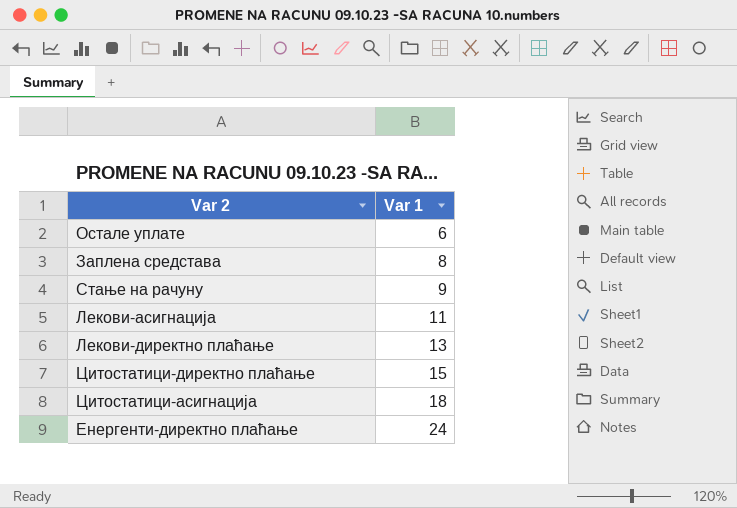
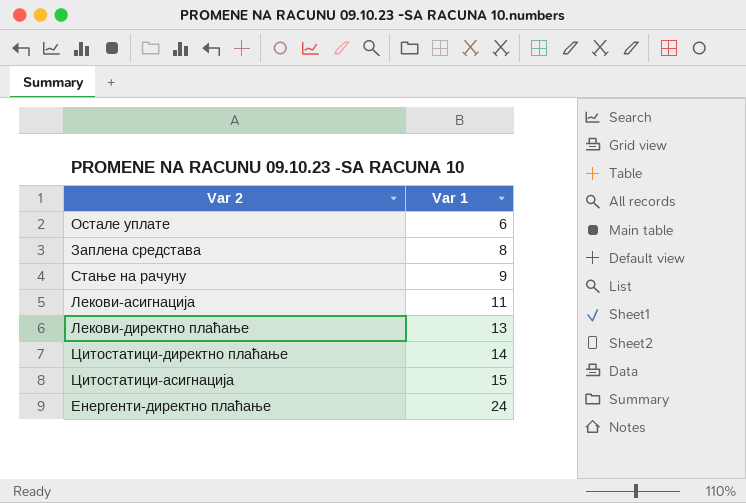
Цитостатици-директно плаћање | Var 1: 15 -> 14
Цитостатици-асигнација | Var 1: 18 -> 15

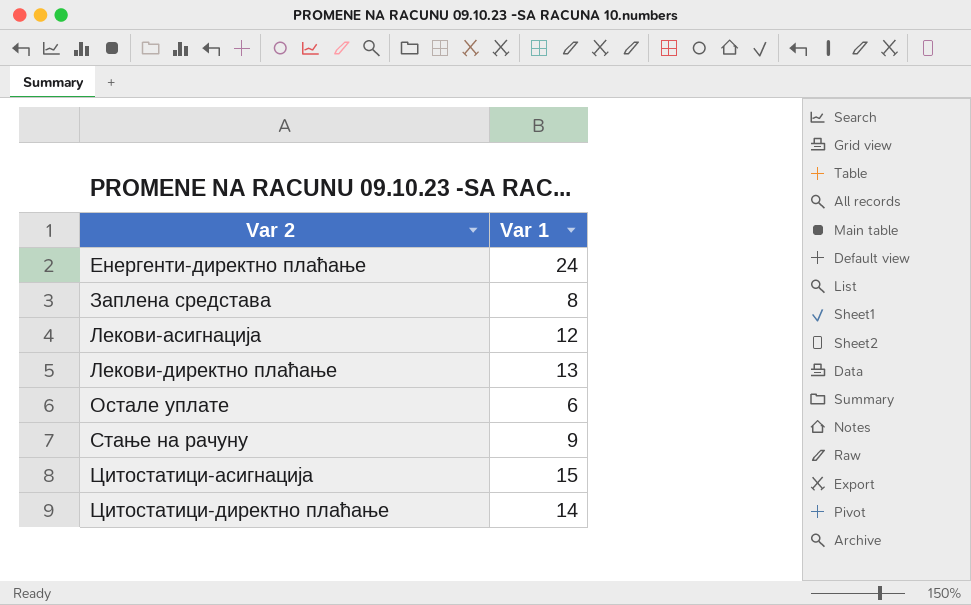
row order: Var 1 ascending -> Var 2 ascending
Лекови-асигнација | Var 1: 11 -> 12

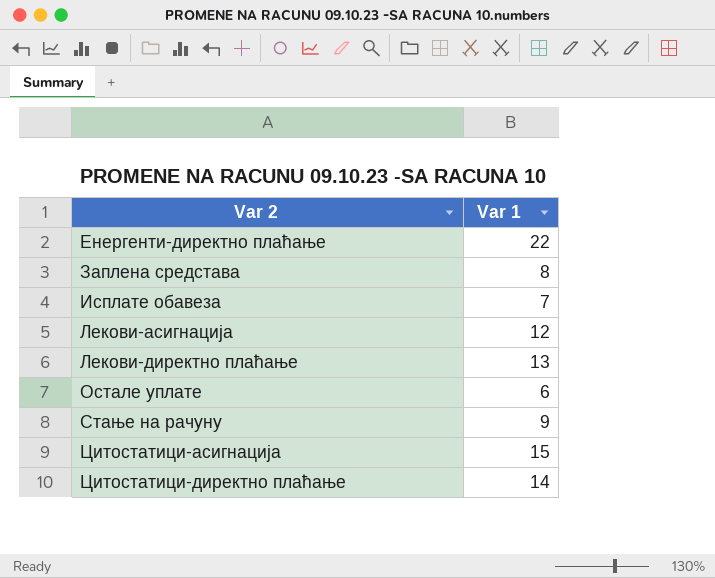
Енергенти-директно плаћање | Var 1: 24 -> 22
row Исплате обавеза: none -> 7

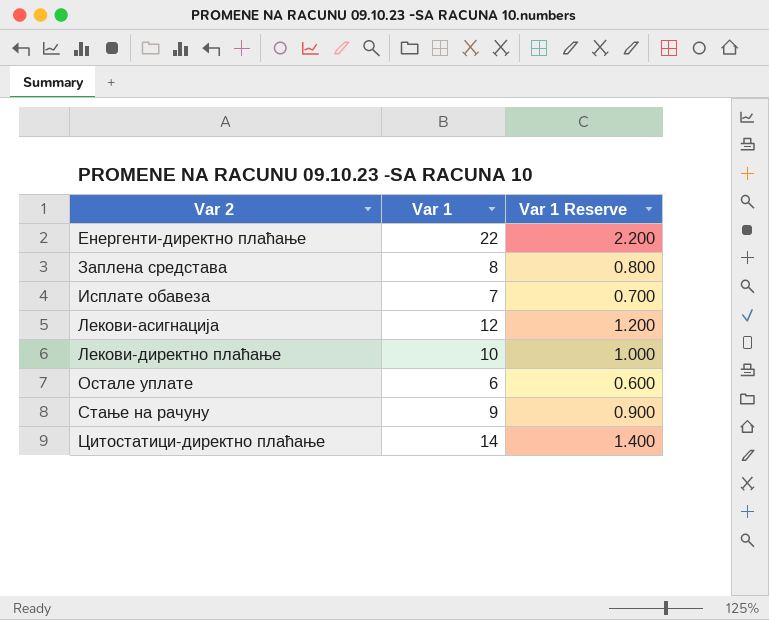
column Var 1 Reserve | formula: none -> [Var 1] * 0.1
row Цитостатици-асигнација: 15 -> none
Лекови-директно плаћање | Var 1: 13 -> 10

